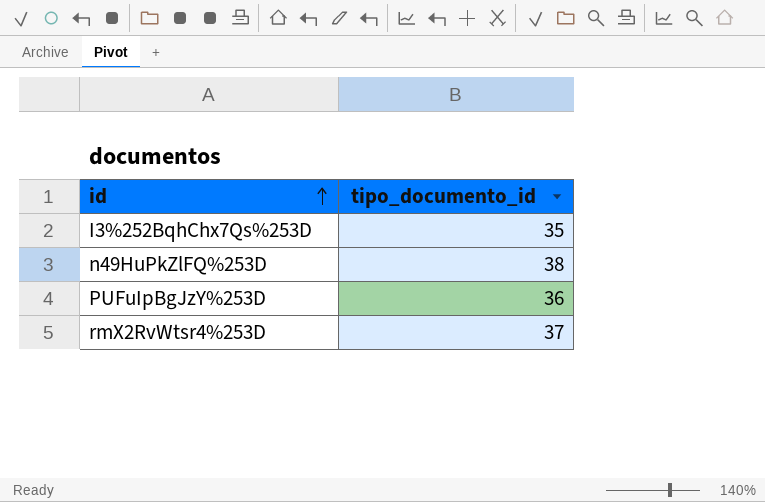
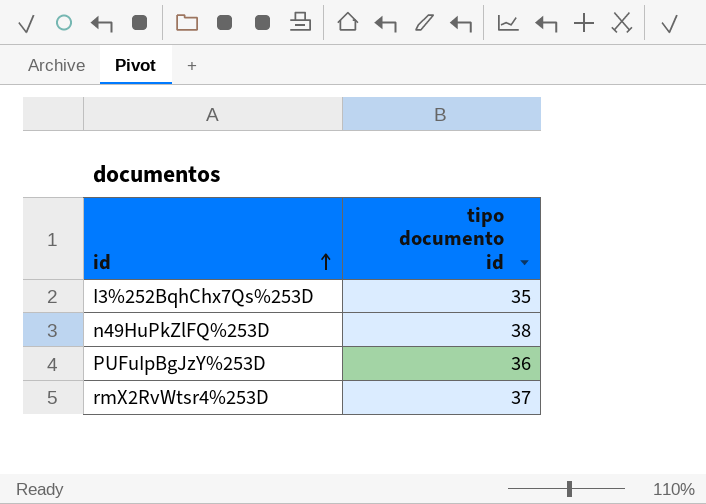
column name: tipo_documento_id -> tipo documento id

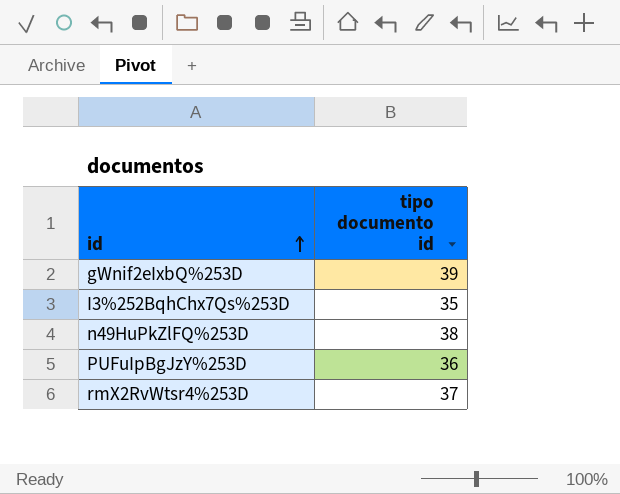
row gWnif2eIxbQ%253D: none -> 39

